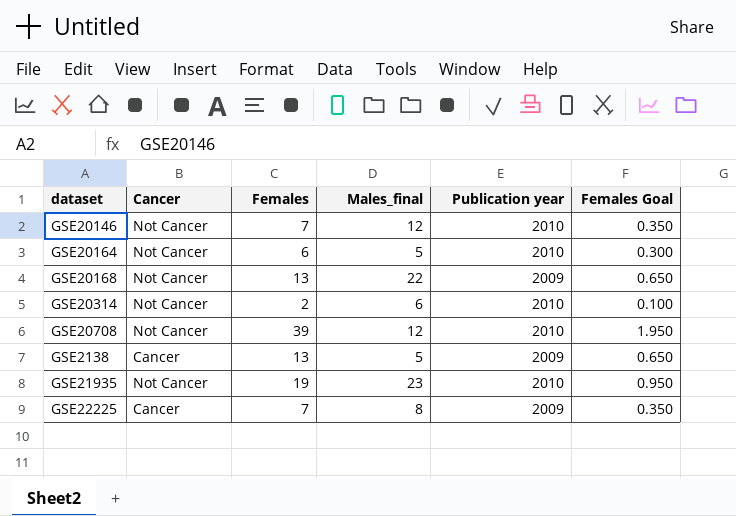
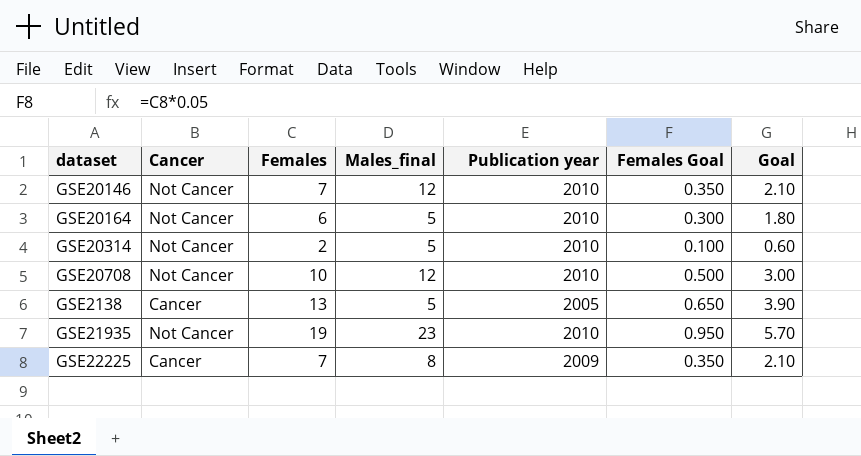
column Goal | formula: none -> [Females] * 0.3
row GSE20168: Not Cancer | 13 | 22 | 2009 | 0.650 -> none
GSE20314 | Males_final: 6 -> 5
GSE20708 | Females: 39 -> 10
GSE20708 | Females Goal: 1.950 -> 0.500
GSE2138 | Publication year: 2009 -> 2005

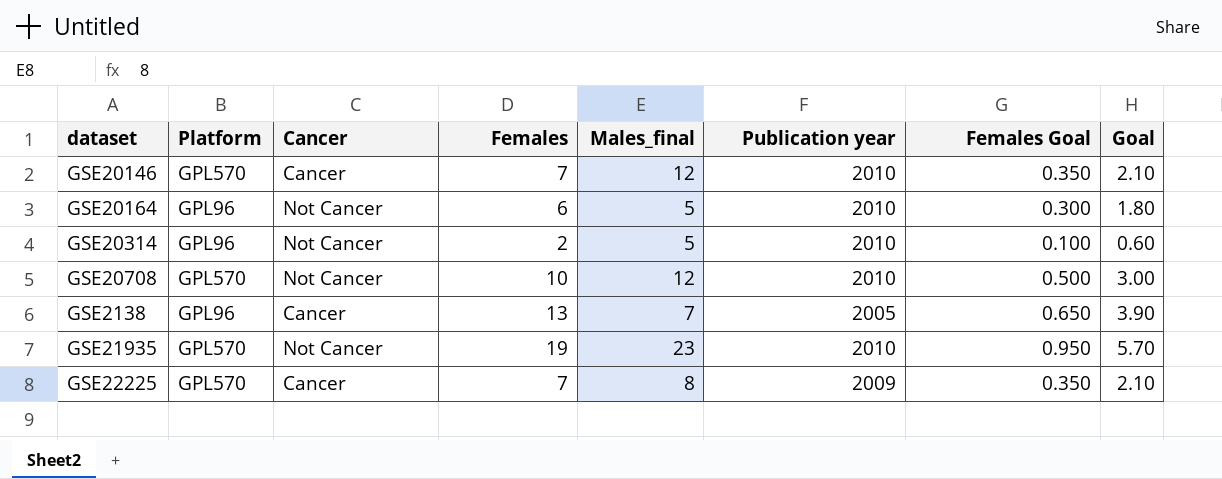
column Platform | position: none -> 2
GSE20146 | Cancer: Not Cancer -> Cancer
GSE2138 | Males_final: 5 -> 7

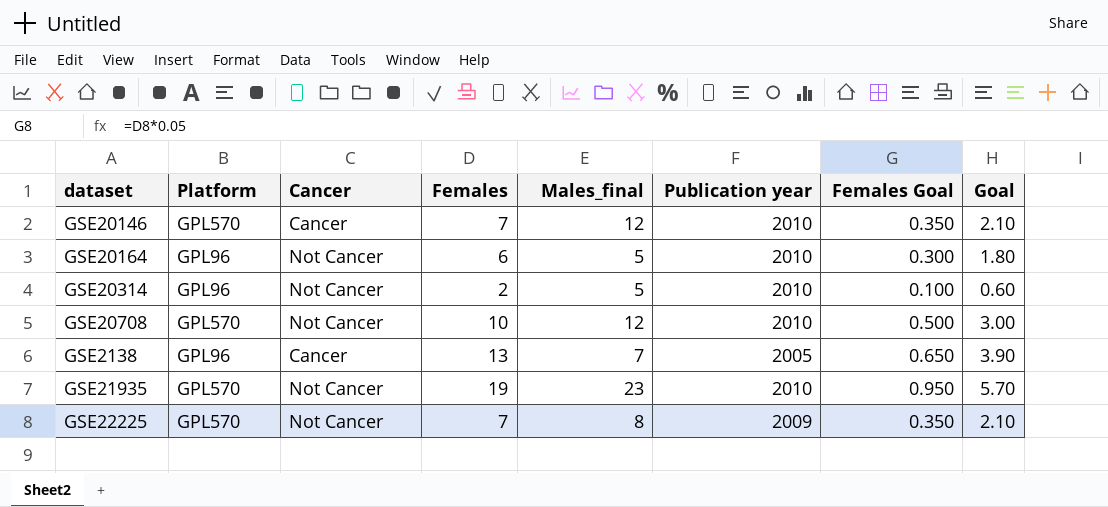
GSE22225 | Cancer: Cancer -> Not Cancer

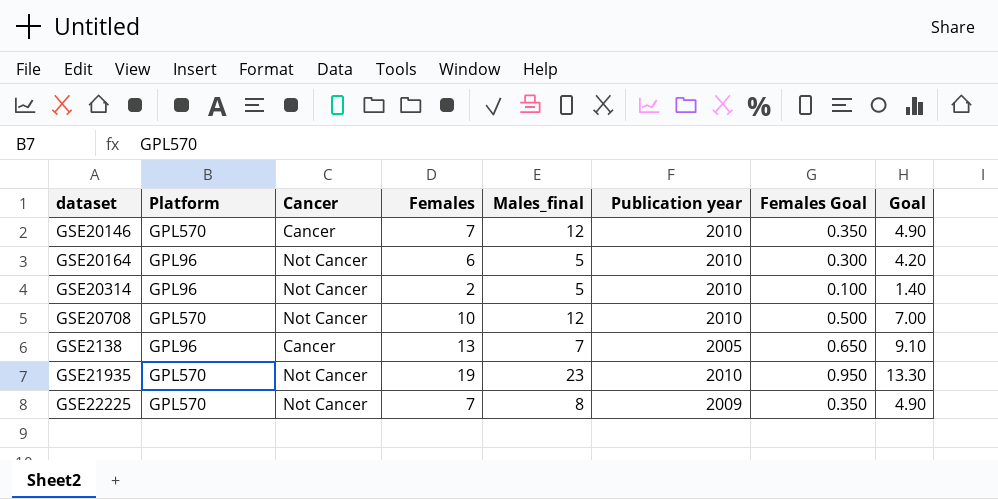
column Goal | formula: [Females] * 0.3 -> [Females] * 0.7

